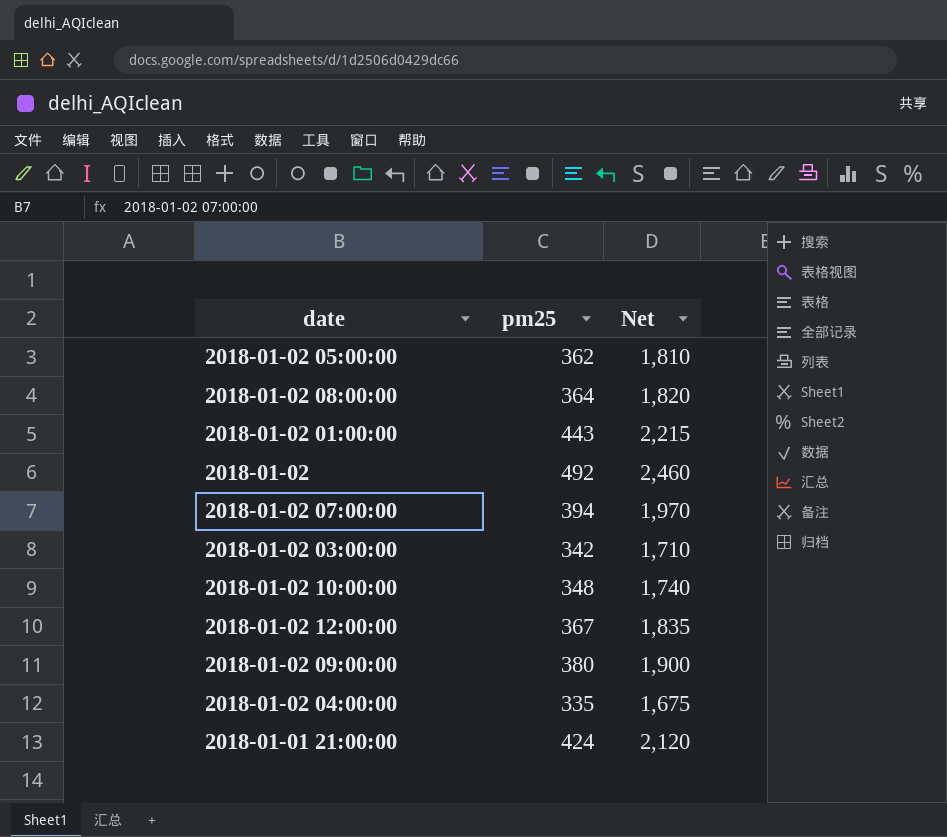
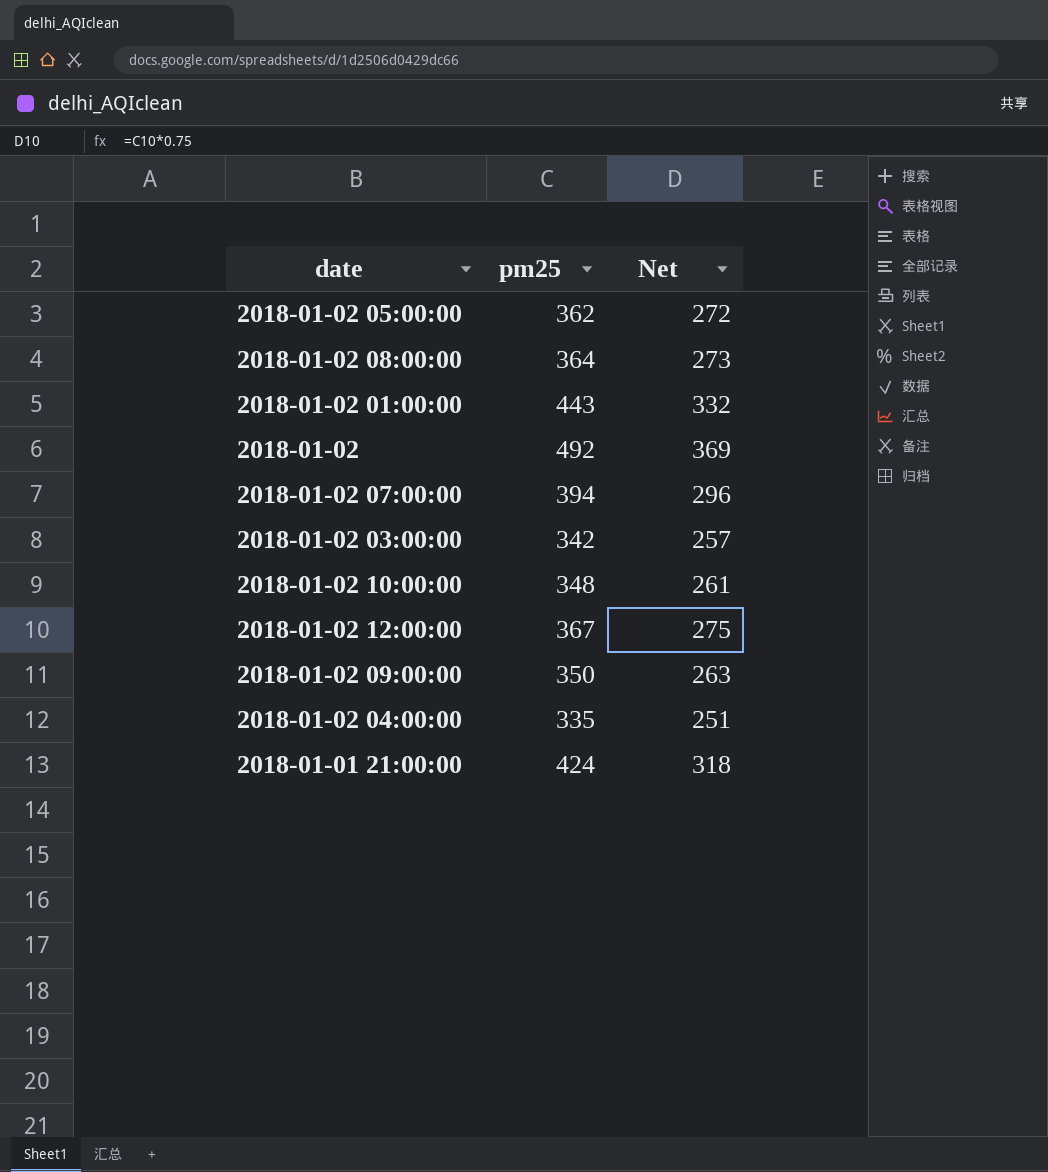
column Net | formula: [pm25] * 5 -> [pm25] * 0.75
2018-01-02 09:00:00 | pm25: 380 -> 350

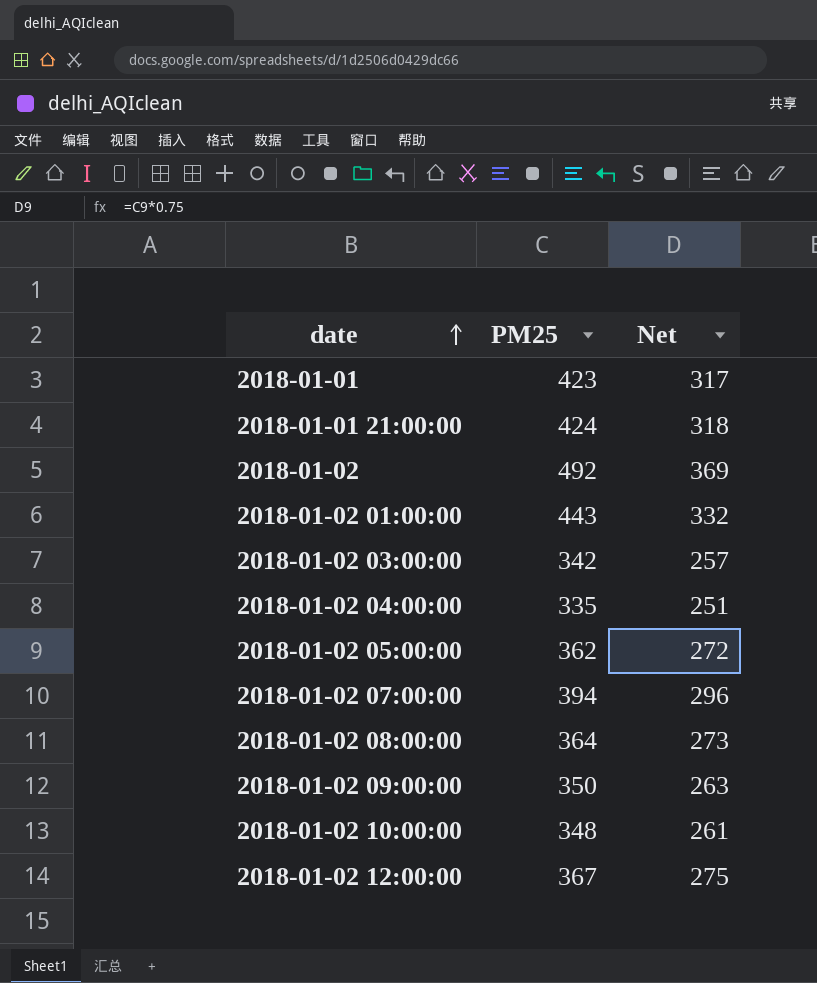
row order: none -> date ascending
column name: pm25 -> PM25
row 2018-01-01: none -> 423 | 317

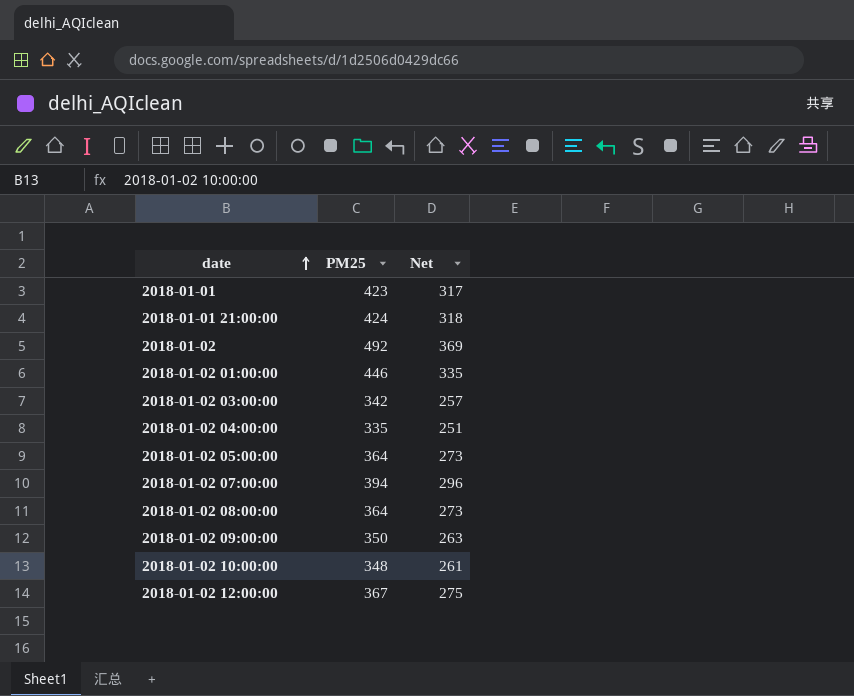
2018-01-02 01:00:00 | PM25: 443 -> 446
2018-01-02 01:00:00 | Net: 332 -> 335
2018-01-02 05:00:00 | PM25: 362 -> 364
2018-01-02 05:00:00 | Net: 272 -> 273

